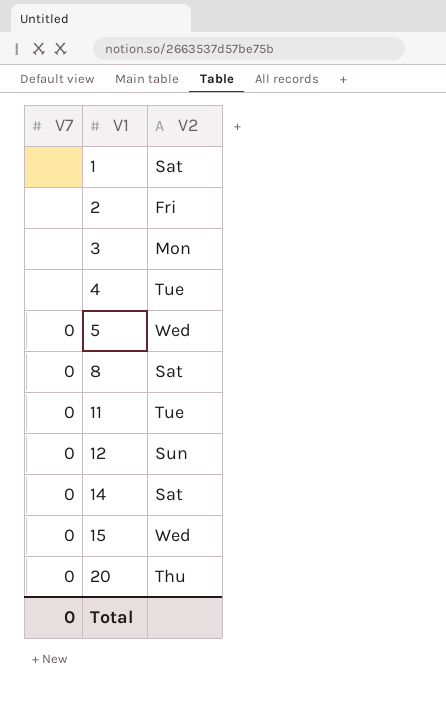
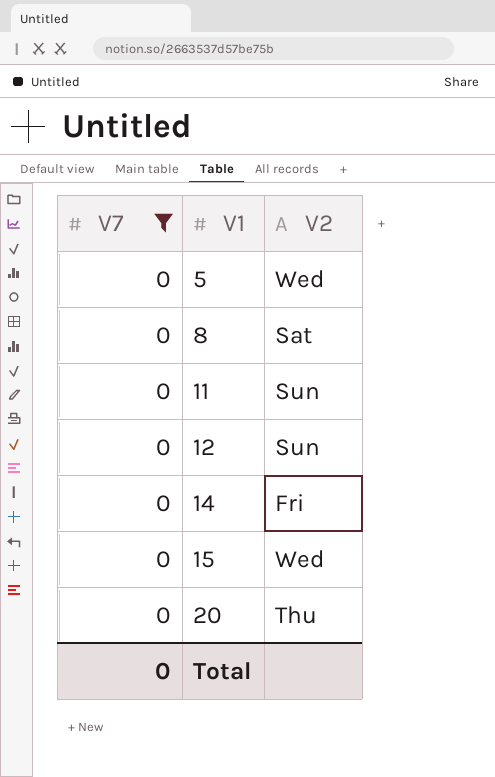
filter: none -> V7 = 0
11 | V2: Tue -> Sun
14 | V2: Sat -> Fri

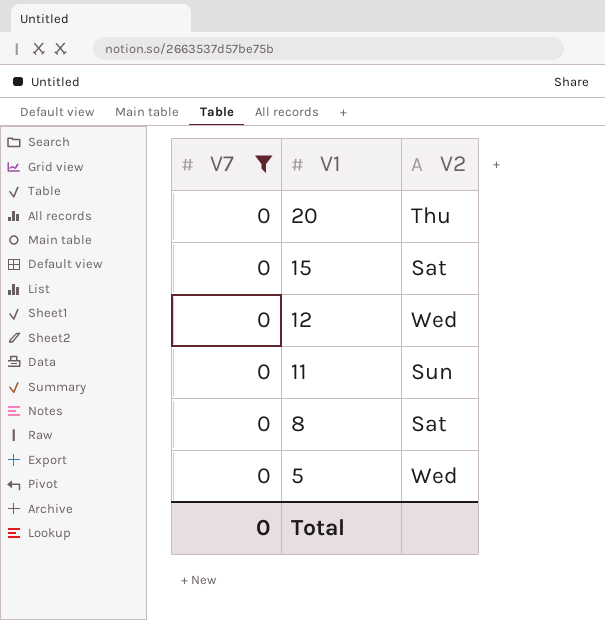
row order: V1 ascending -> V1 descending
row 14: 0 | Fri -> none
15 | V2: Wed -> Sat
12 | V2: Sun -> Wed

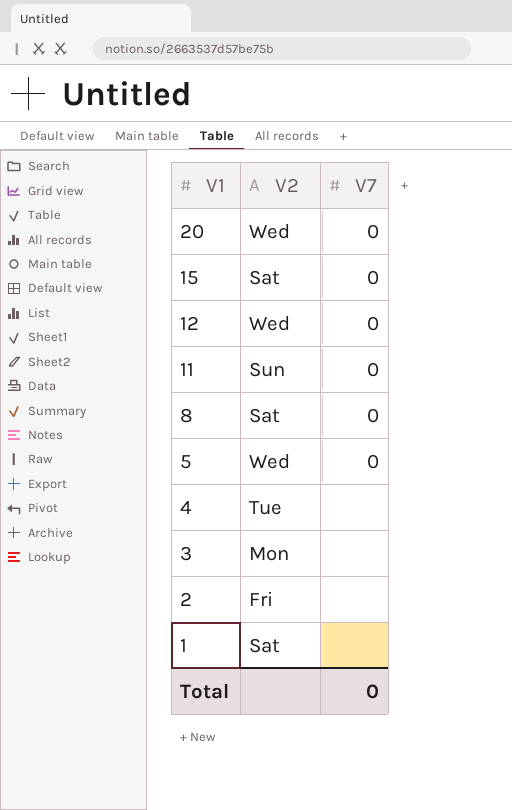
filter: V7 = 0 -> none
column V7 | position: 1 -> 3
20 | V2: Thu -> Wed

